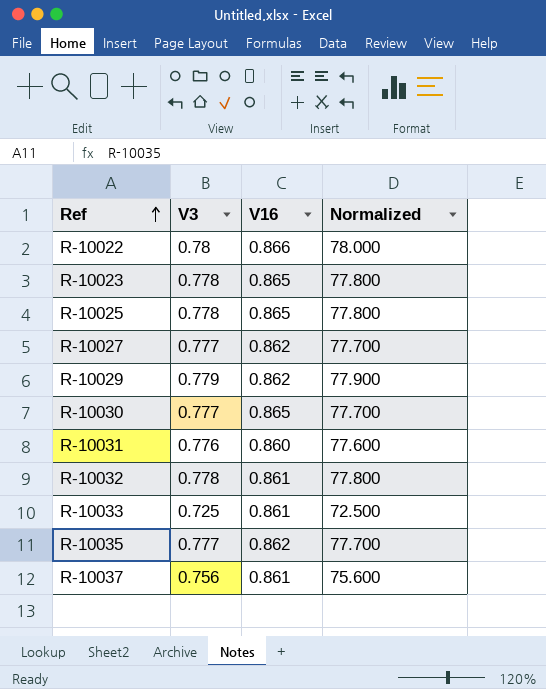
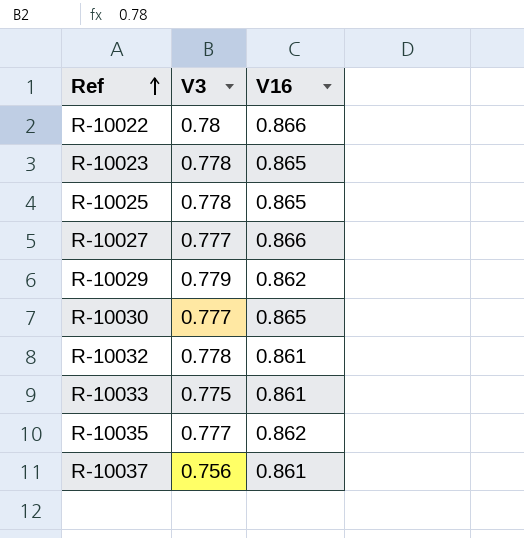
column Normalized | formula: [V3] * 100 -> none
row R-10031: 0.776 | 0.860 | 77.600 -> none
R-10027 | V16: 0.862 -> 0.866
R-10033 | V3: 0.725 -> 0.775

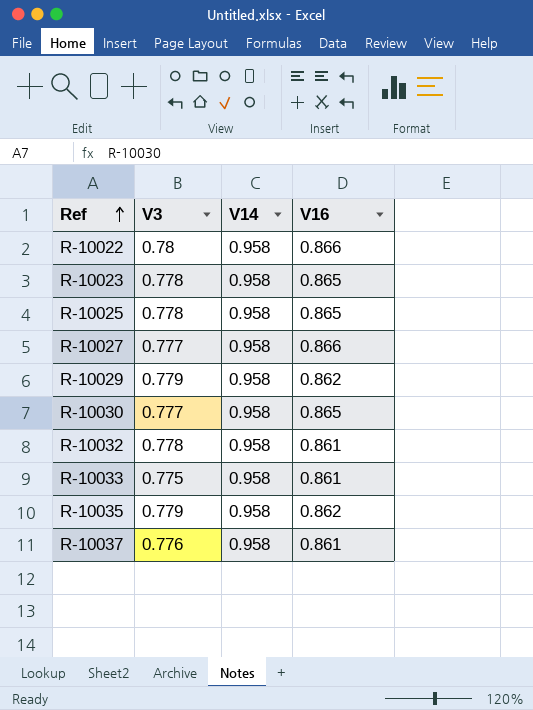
column V14 | position: none -> 3
R-10035 | V3: 0.777 -> 0.779
R-10037 | V3: 0.756 -> 0.776

